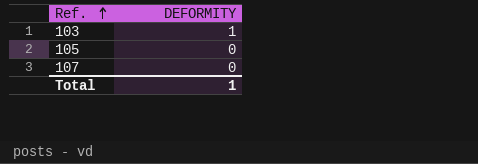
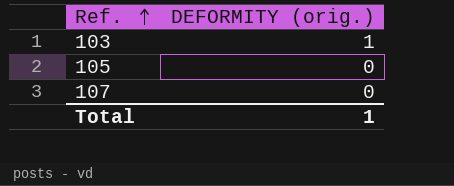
column name: DEFORMITY -> DEFORMITY (orig.)

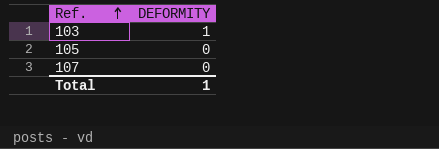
column name: DEFORMITY (orig.) -> DEFORMITY

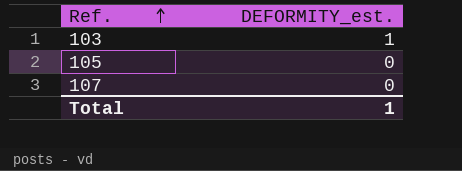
column name: DEFORMITY -> DEFORMITY_est.

